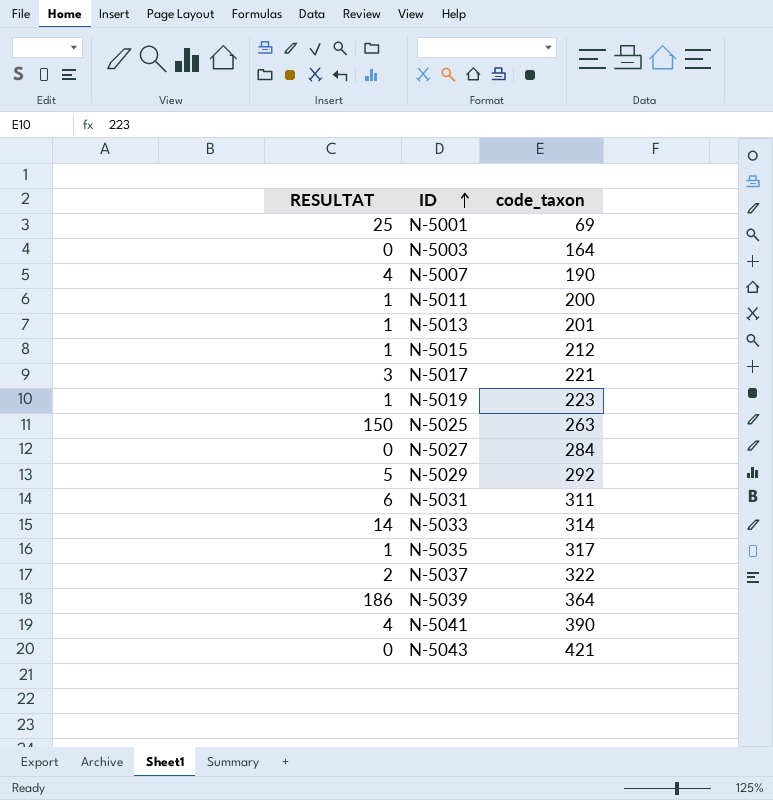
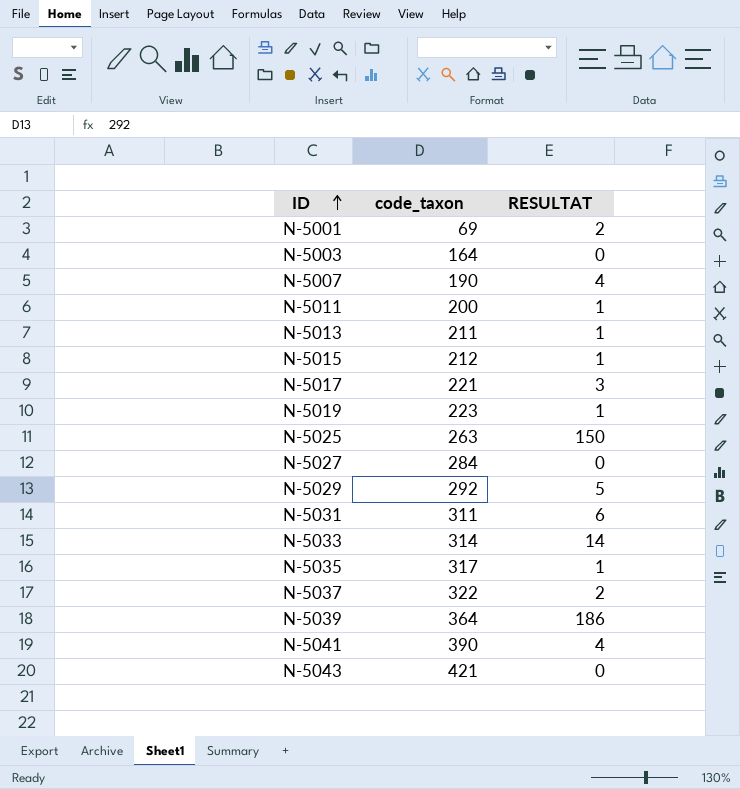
column RESULTAT | position: 1 -> 3
N-5001 | RESULTAT: 25 -> 2
N-5013 | code_taxon: 201 -> 211

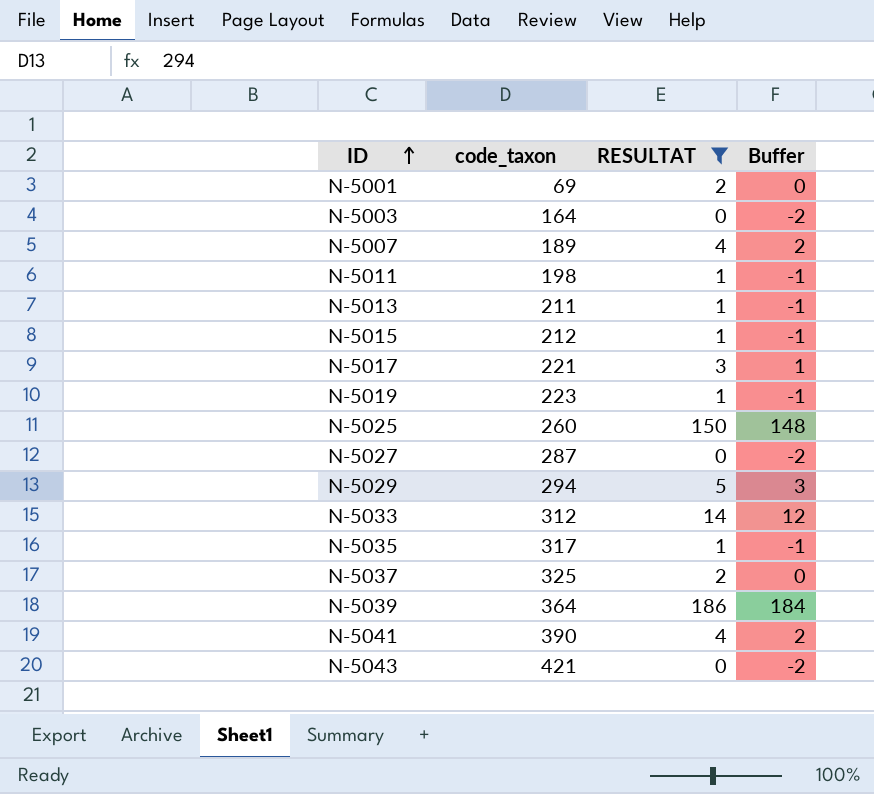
filter: none -> RESULTAT != 6
column Buffer | formula: none -> [RESULTAT] - 2
N-5007 | code_taxon: 190 -> 189
N-5011 | code_taxon: 200 -> 198
N-5025 | code_taxon: 263 -> 260
N-5027 | code_taxon: 284 -> 287
N-5029 | code_taxon: 292 -> 294
N-5033 | code_taxon: 314 -> 312
N-5037 | code_taxon: 322 -> 325

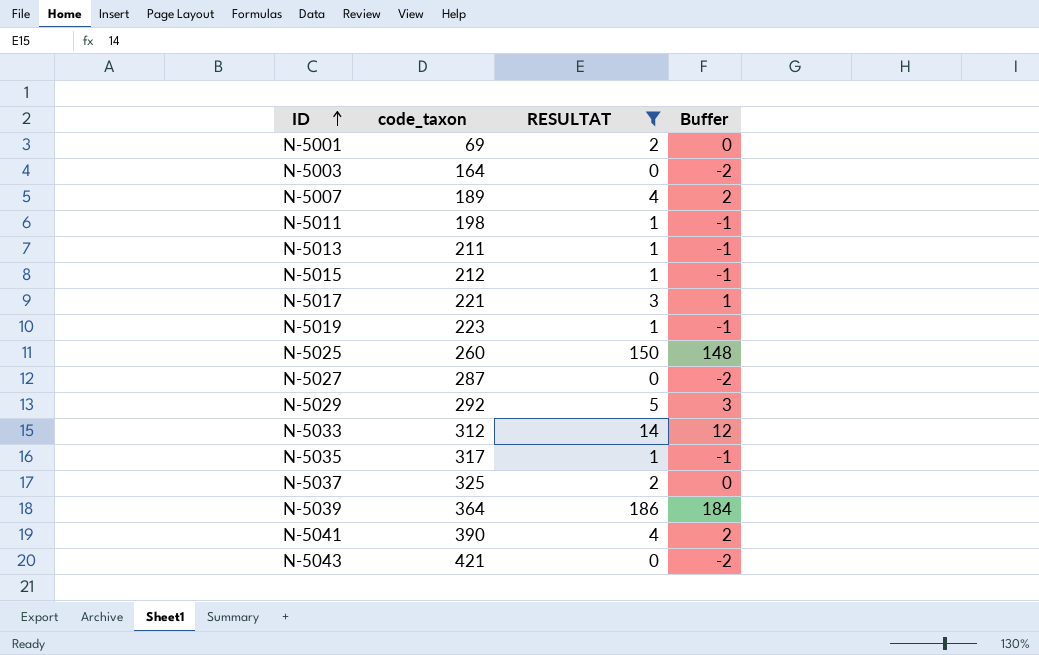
N-5029 | code_taxon: 294 -> 292

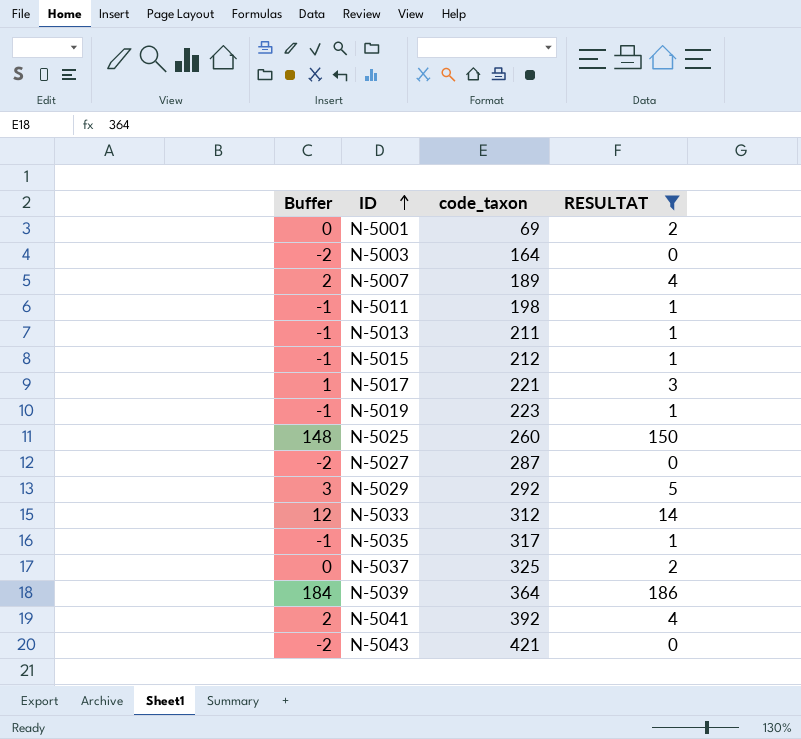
column Buffer | position: 4 -> 1
N-5041 | code_taxon: 390 -> 392

